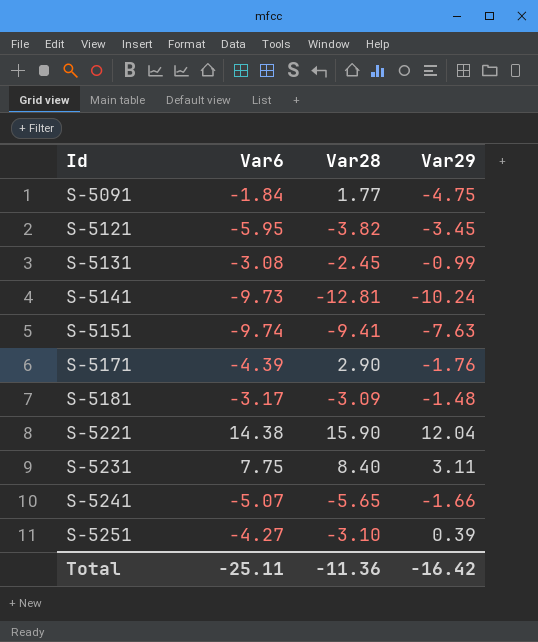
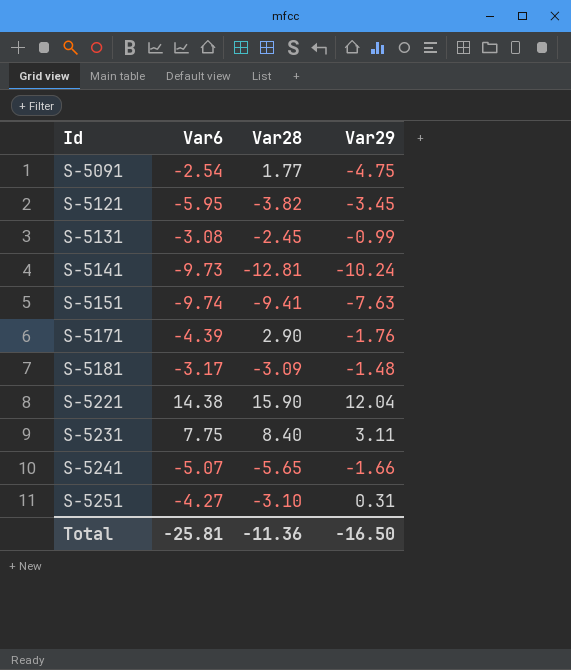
S-5091 | Var6: -1.84 -> -2.54
S-5251 | Var29: 0.39 -> 0.31
Total | Var6: -25.11 -> -25.81
Total | Var29: -16.42 -> -16.50

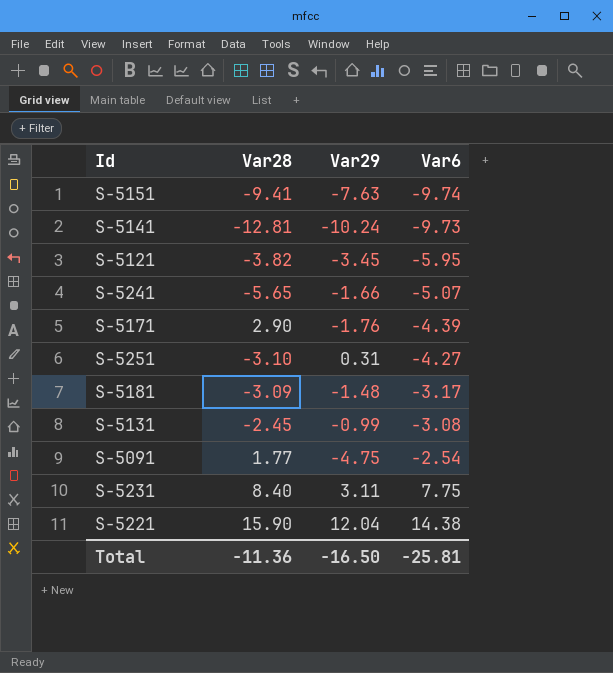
row order: Id ascending -> Var6 ascending
column Var6 | position: 2 -> 4

